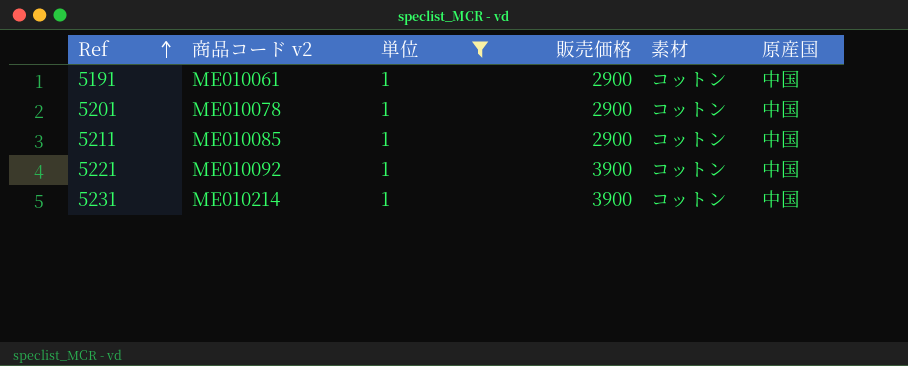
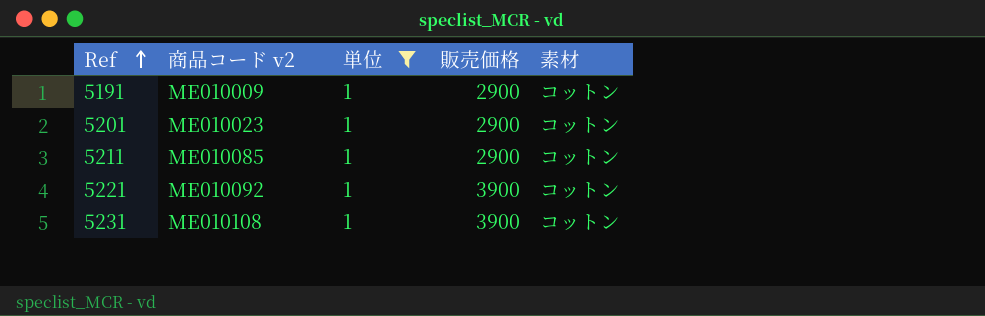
column 原産国 | position: 6 -> none
5191 | 商品コード v2: ME010061 -> ME010009
5201 | 商品コード v2: ME010078 -> ME010023
5231 | 商品コード v2: ME010214 -> ME010108

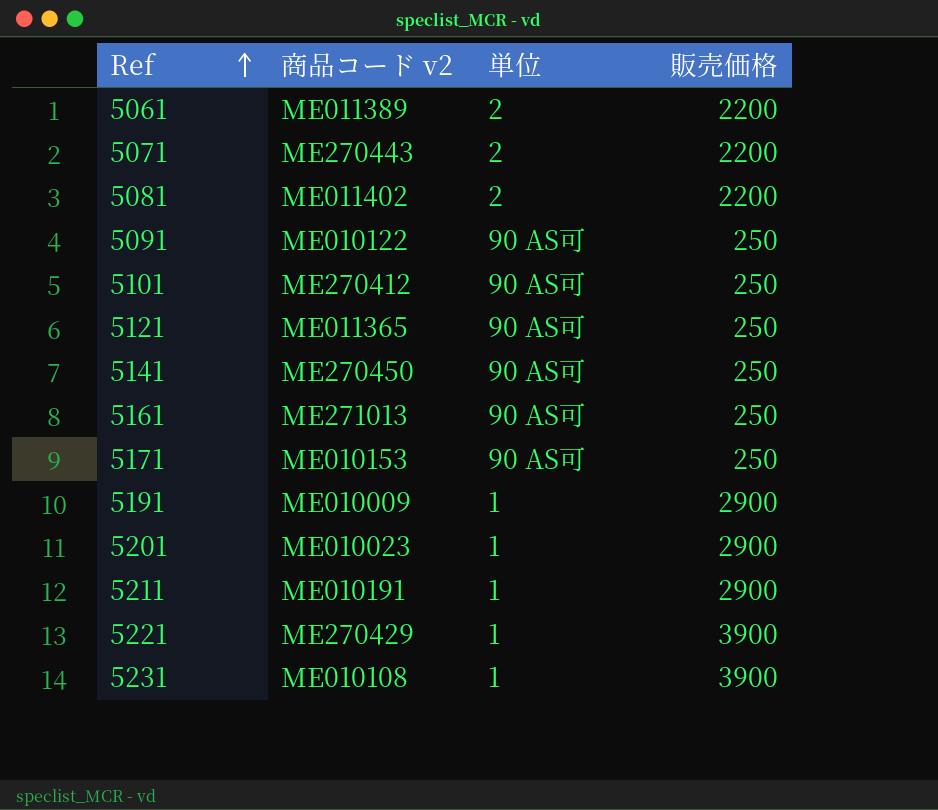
filter: 単位 = 1 -> none
column 素材 | position: 5 -> none
5211 | 商品コード v2: ME010085 -> ME010191
5221 | 商品コード v2: ME010092 -> ME270429

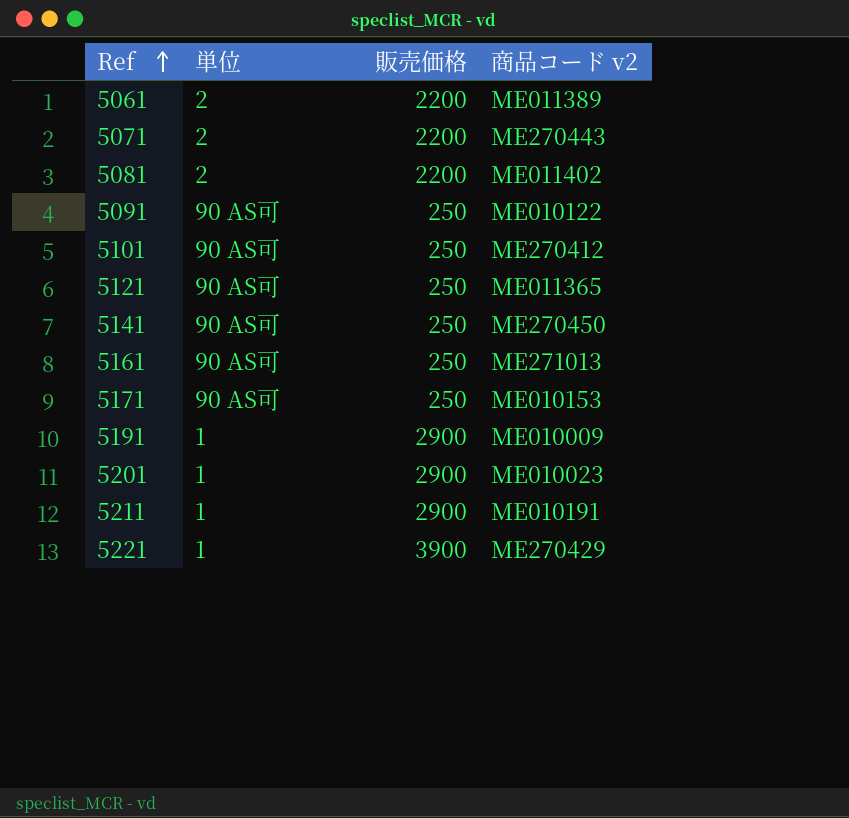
column 商品コード v2 | position: 2 -> 4
row 5231: ME010108 | 1 | 3900 -> none

